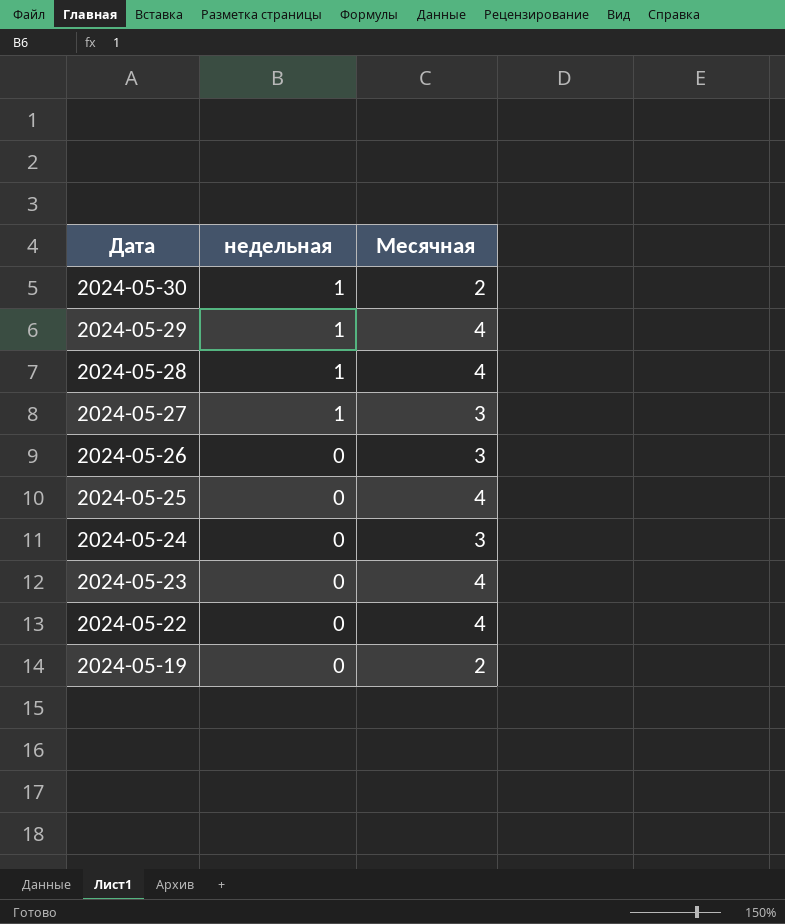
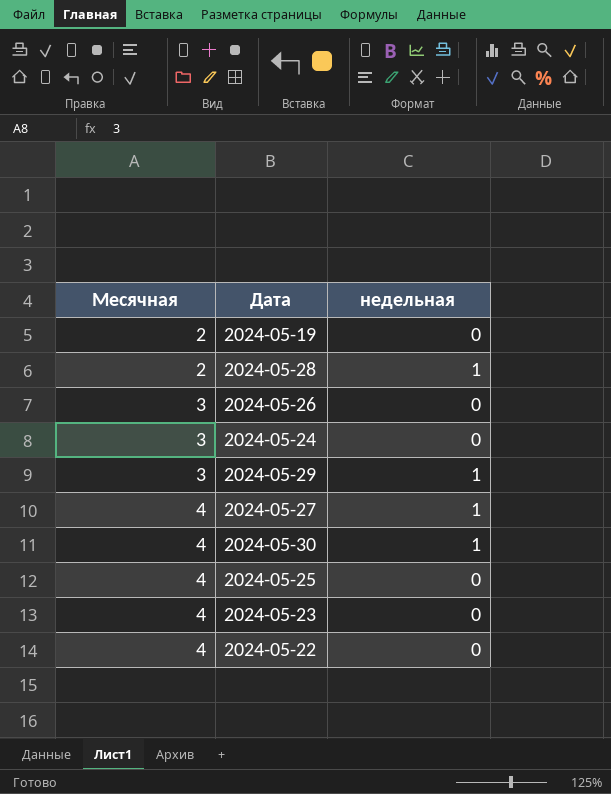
row order: Дата descending -> Месячная ascending
column Месячная | position: 3 -> 1
2024-05-28 | Месячная: 4 -> 2
2024-05-29 | Месячная: 4 -> 3
2024-05-27 | Месячная: 3 -> 4
2024-05-30 | Месячная: 2 -> 4

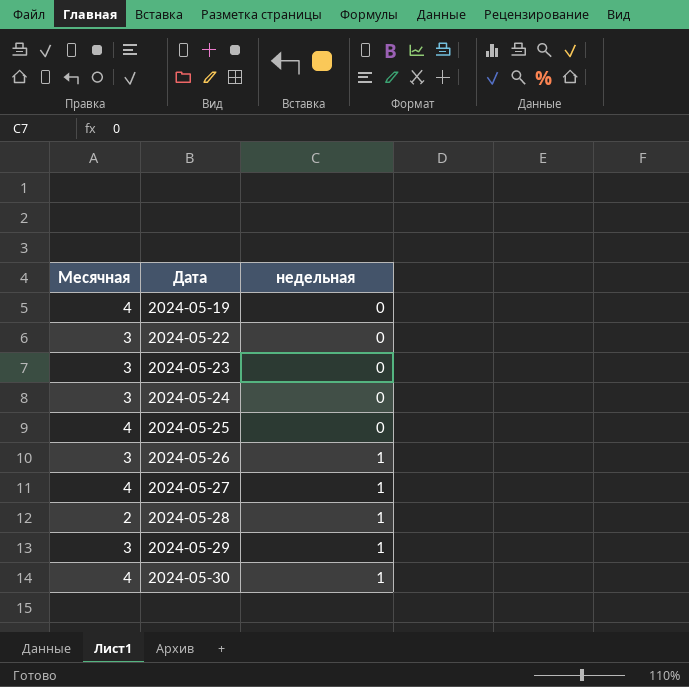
row order: Месячная ascending -> Дата ascending
2024-05-19 | Месячная: 2 -> 4
2024-05-22 | Месячная: 4 -> 3
2024-05-23 | Месячная: 4 -> 3
2024-05-26 | недельная: 0 -> 1

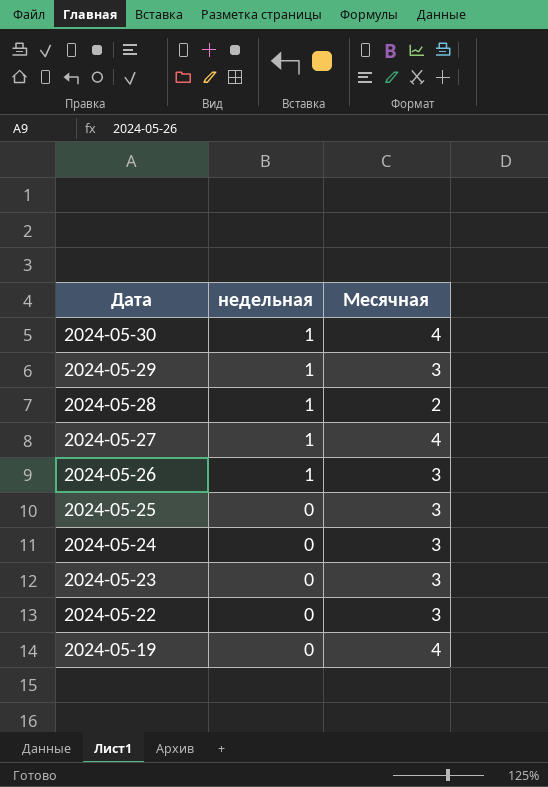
row order: Дата ascending -> Дата descending
column Месячная | position: 1 -> 3
2024-05-25 | Месячная: 4 -> 3

